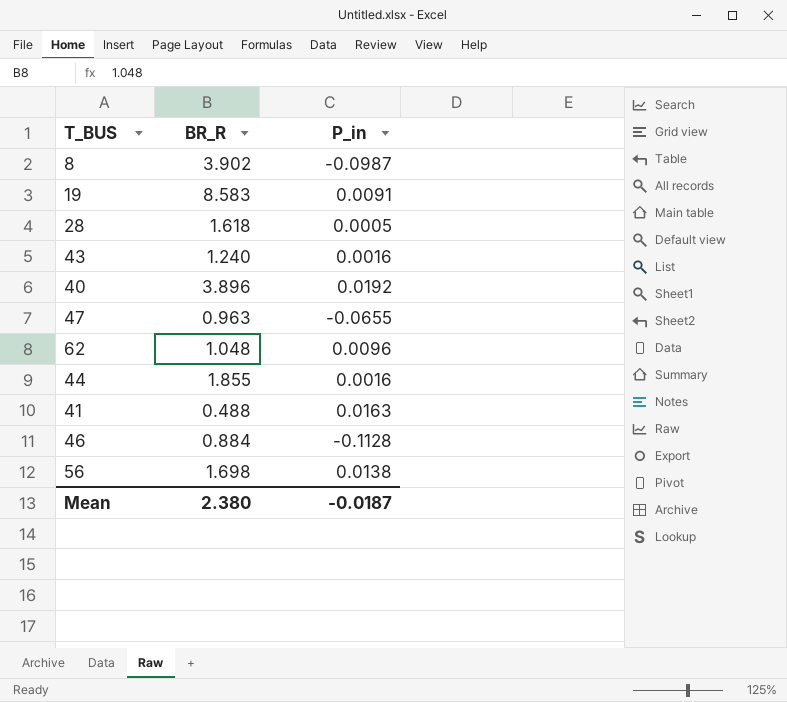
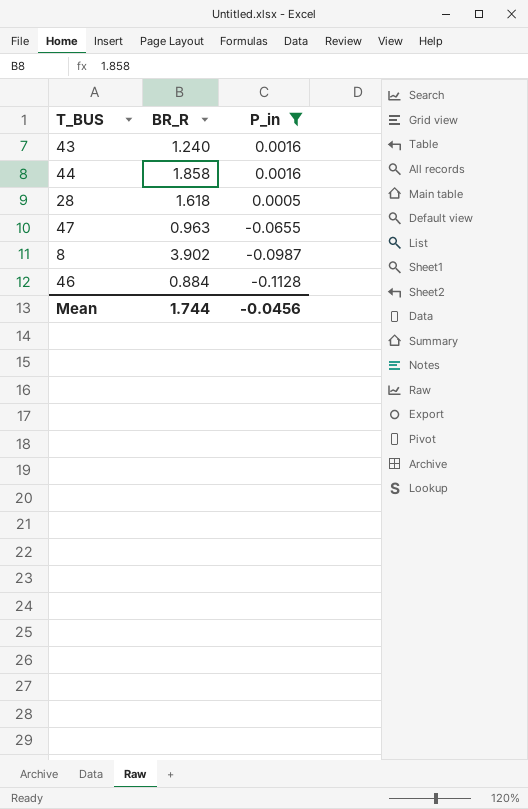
filter: none -> P_in <= 0.0016
row order: none -> P_in descending
44 | BR_R: 1.855 -> 1.858
Mean | BR_R: 2.380 -> 1.744
Mean | P_in: -0.0187 -> -0.0456

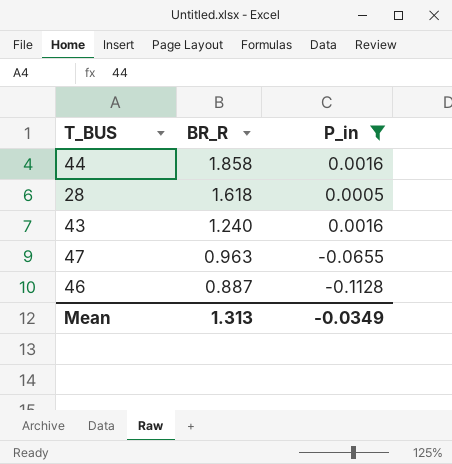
row order: P_in descending -> BR_R descending
row 8: 3.902 | -0.0987 -> none
46 | BR_R: 0.884 -> 0.887
Mean | BR_R: 1.744 -> 1.313
Mean | P_in: -0.0456 -> -0.0349

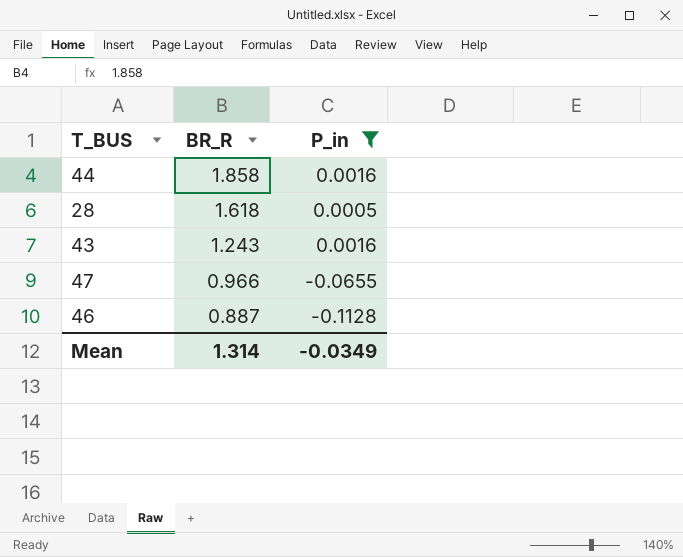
43 | BR_R: 1.240 -> 1.243
47 | BR_R: 0.963 -> 0.966
Mean | BR_R: 1.313 -> 1.314

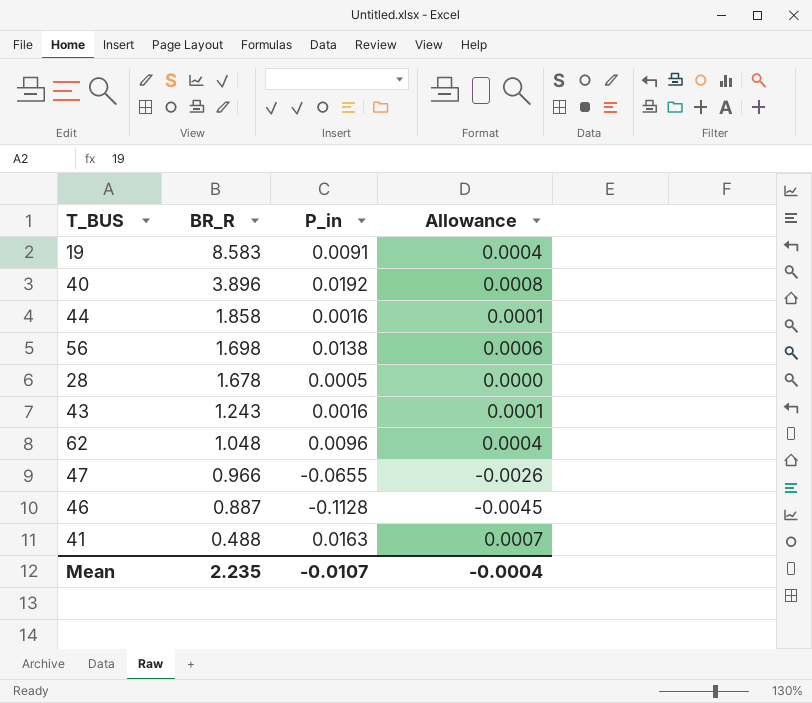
filter: P_in <= 0.0016 -> none
column Allowance | formula: none -> [P_in] * 0.04
28 | BR_R: 1.618 -> 1.678
Mean | BR_R: 1.314 -> 2.235
Mean | P_in: -0.0349 -> -0.0107

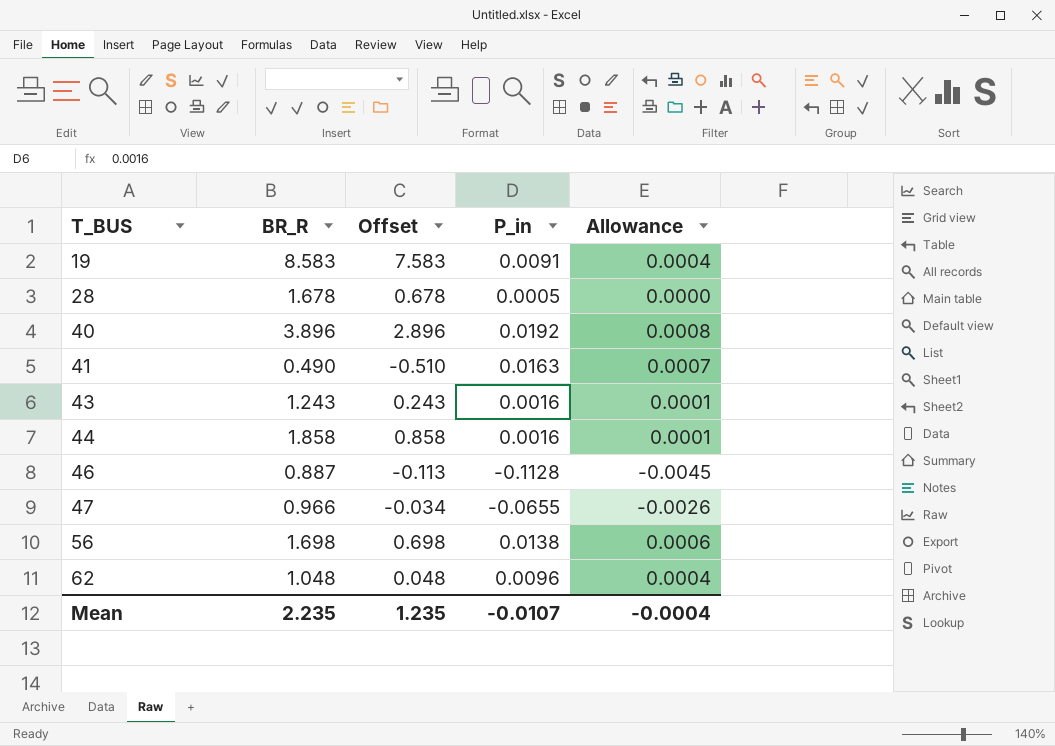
row order: BR_R descending -> T_BUS ascending
column Offset | formula: none -> [BR_R] - 1
41 | BR_R: 0.488 -> 0.490

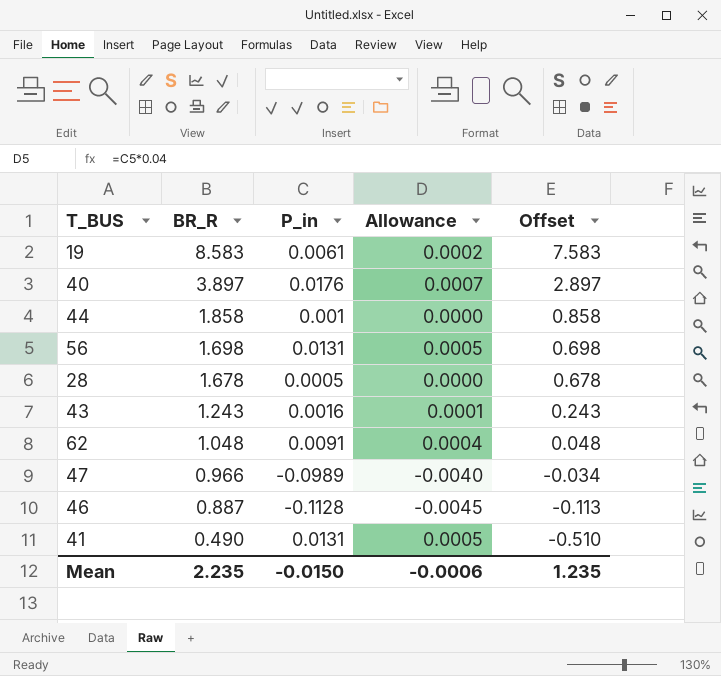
row order: T_BUS ascending -> BR_R descending
column Offset | position: 3 -> 5
19 | P_in: 0.0091 -> 0.0061
19 | Allowance: 0.0004 -> 0.0002
40 | BR_R: 3.896 -> 3.897
40 | P_in: 0.0192 -> 0.0176
40 | Allowance: 0.0008 -> 0.0007
40 | Offset: 2.896 -> 2.897
44 | P_in: 0.0016 -> 0.001
44 | Allowance: 0.0001 -> 0.0000
56 | P_in: 0.0138 -> 0.0131
56 | Allowance: 0.0006 -> 0.0005
62 | P_in: 0.0096 -> 0.0091
47 | P_in: -0.0655 -> -0.0989
47 | Allowance: -0.0026 -> -0.0040
41 | P_in: 0.0163 -> 0.0131
41 | Allowance: 0.0007 -> 0.0005
Mean | P_in: -0.0107 -> -0.0150
Mean | Allowance: -0.0004 -> -0.0006

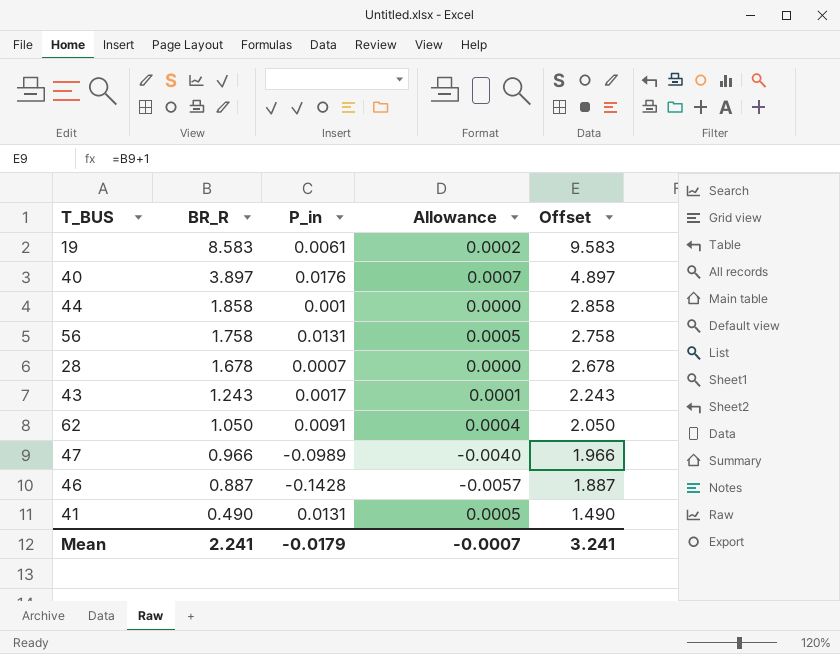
column Offset | formula: [BR_R] - 1 -> [BR_R] + 1
56 | BR_R: 1.698 -> 1.758
28 | P_in: 0.0005 -> 0.0007
43 | P_in: 0.0016 -> 0.0017
62 | BR_R: 1.048 -> 1.050
46 | P_in: -0.1128 -> -0.1428
46 | Allowance: -0.0045 -> -0.0057
Mean | BR_R: 2.235 -> 2.241
Mean | P_in: -0.0150 -> -0.0179
Mean | Allowance: -0.0006 -> -0.0007
Mean | Offset: 1.235 -> 3.241

